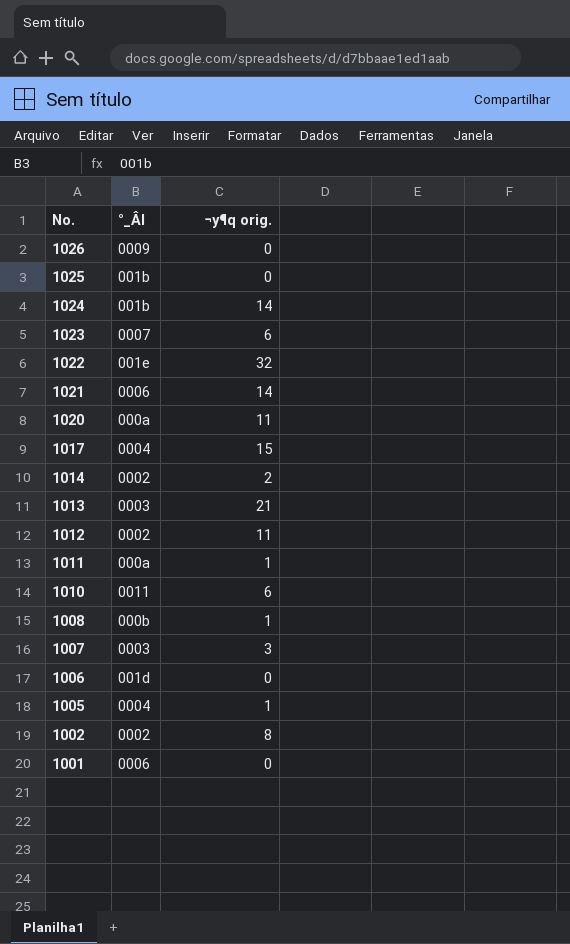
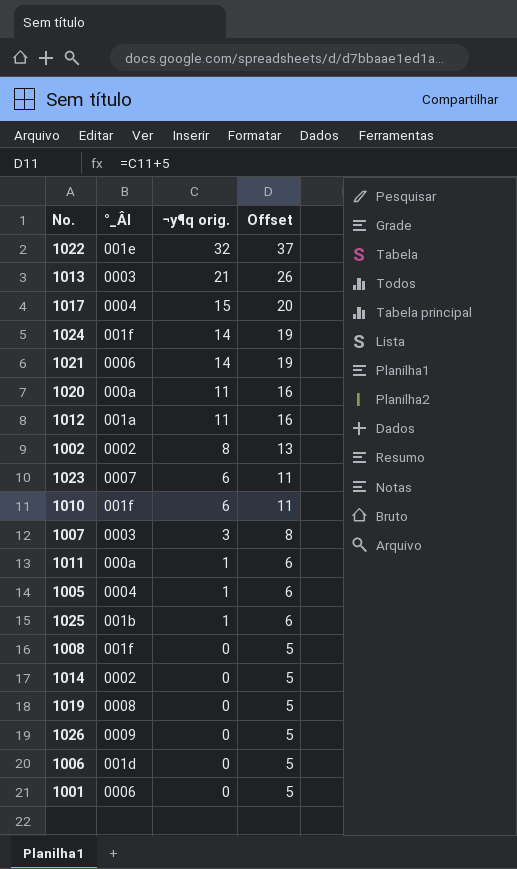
row order: No. descending -> ¬y¶q orig. descending
column Offset | formula: none -> [¬y¶q orig.] + 5
1024 | °_ÂI: 001b -> 001f
1012 | °_ÂI: 0002 -> 001a
1010 | °_ÂI: 0011 -> 001f
1025 | ¬y¶q orig.: 0 -> 1
1008 | °_ÂI: 000b -> 001f
1008 | ¬y¶q orig.: 1 -> 0
1014 | ¬y¶q orig.: 2 -> 0
row 1019: none -> 0008 | 0 | 5

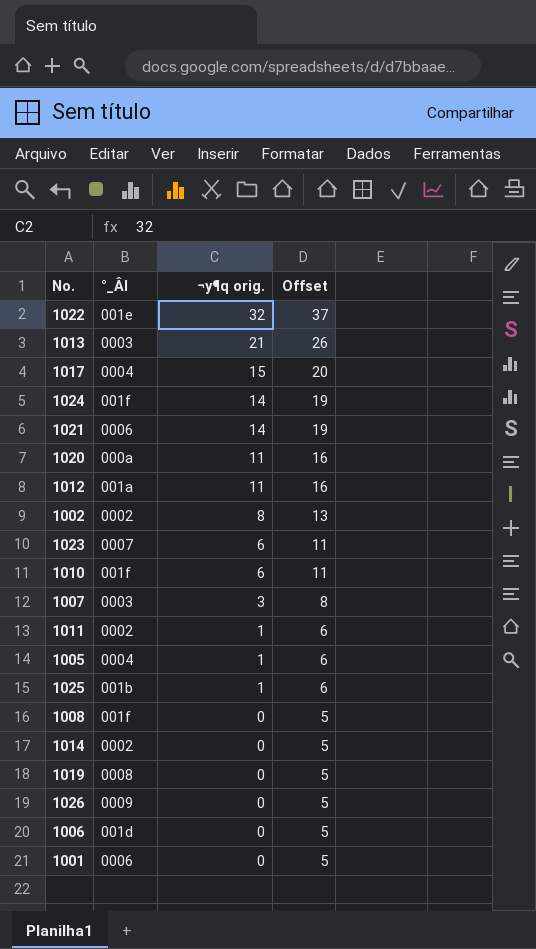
1011 | °_ÂI: 000a -> 0002

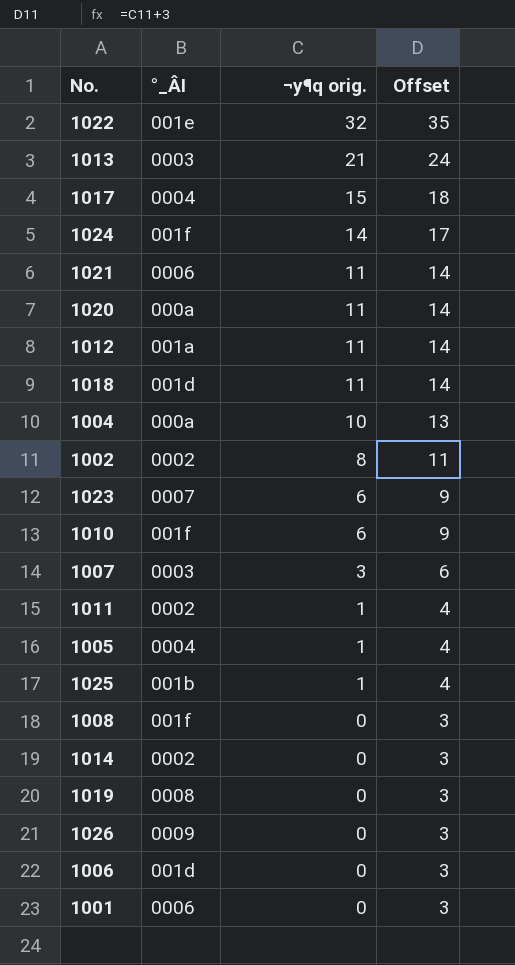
column Offset | formula: [¬y¶q orig.] + 5 -> [¬y¶q orig.] + 3
1021 | ¬y¶q orig.: 14 -> 11
row 1018: none -> 001d | 11 | 14
row 1004: none -> 000a | 10 | 13

